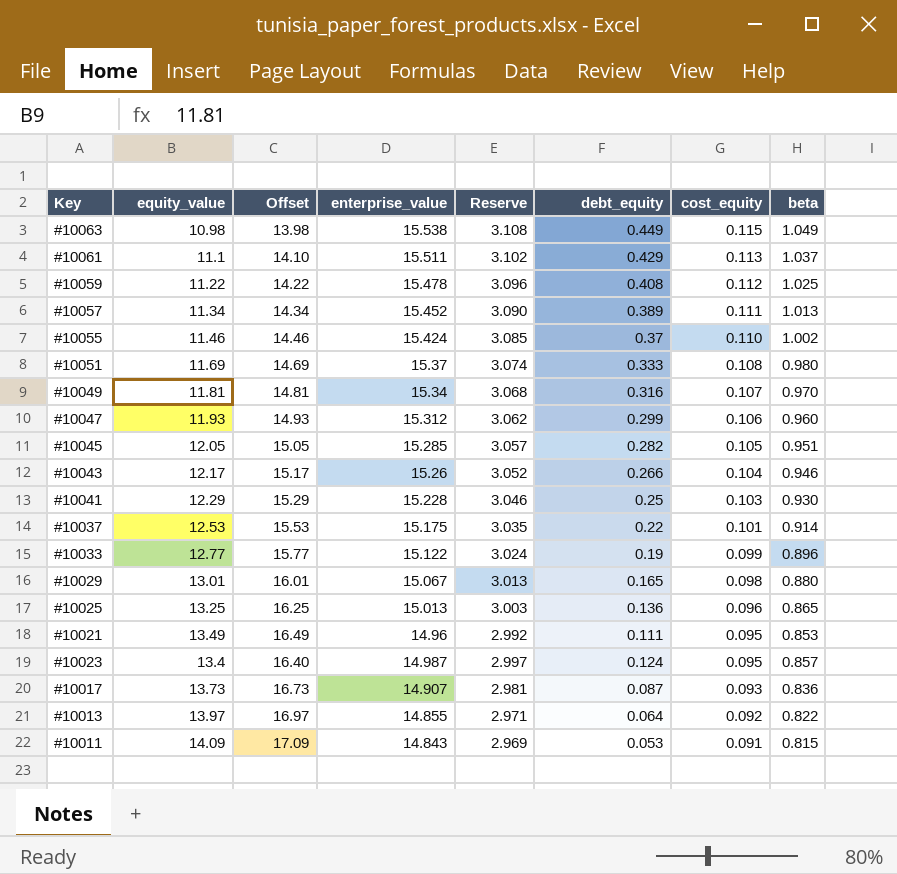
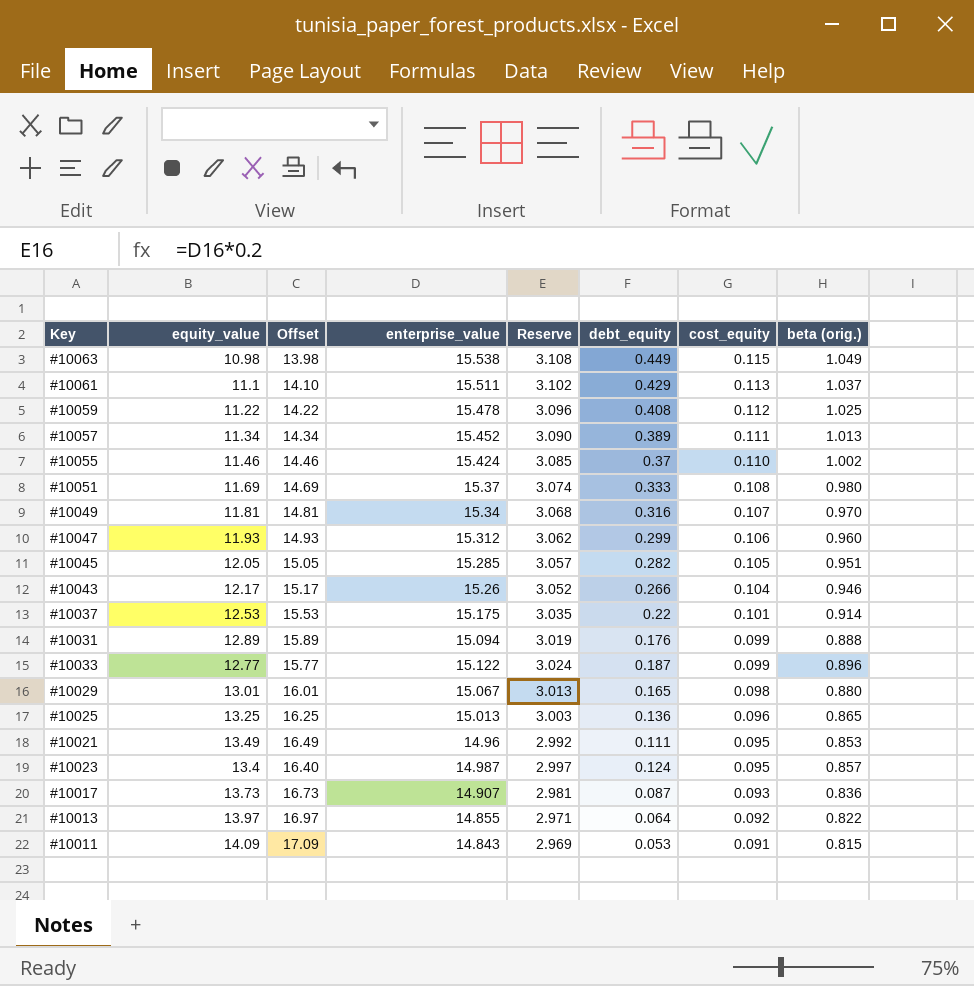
column name: beta -> beta (orig.)
row #10041: 12.29 | 15.29 | 15.228 | 3.046 | 0.25 | 0.103 | 0.930 -> none
row #10031: none -> 12.89 | 15.89 | 15.094 | 3.019 | 0.176 | 0.099 | 0.888
#10033 | debt_equity: 0.19 -> 0.187

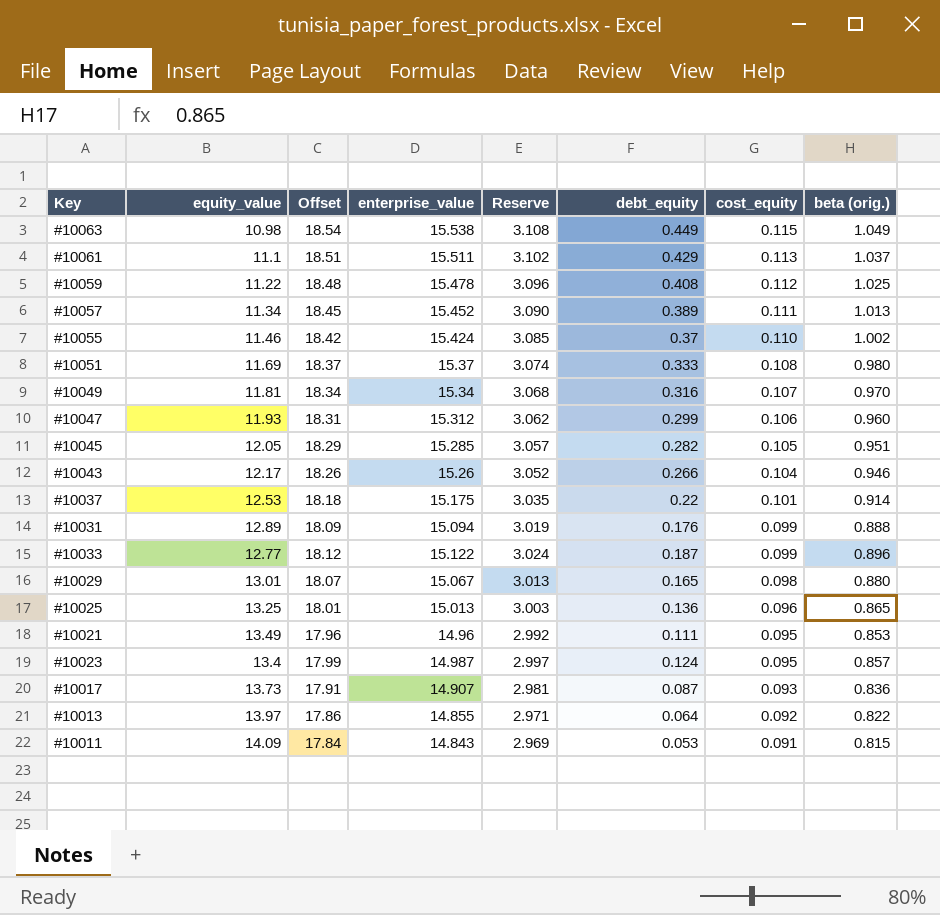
column Offset | formula: [equity_value] + 3 -> [enterprise_value] + 3

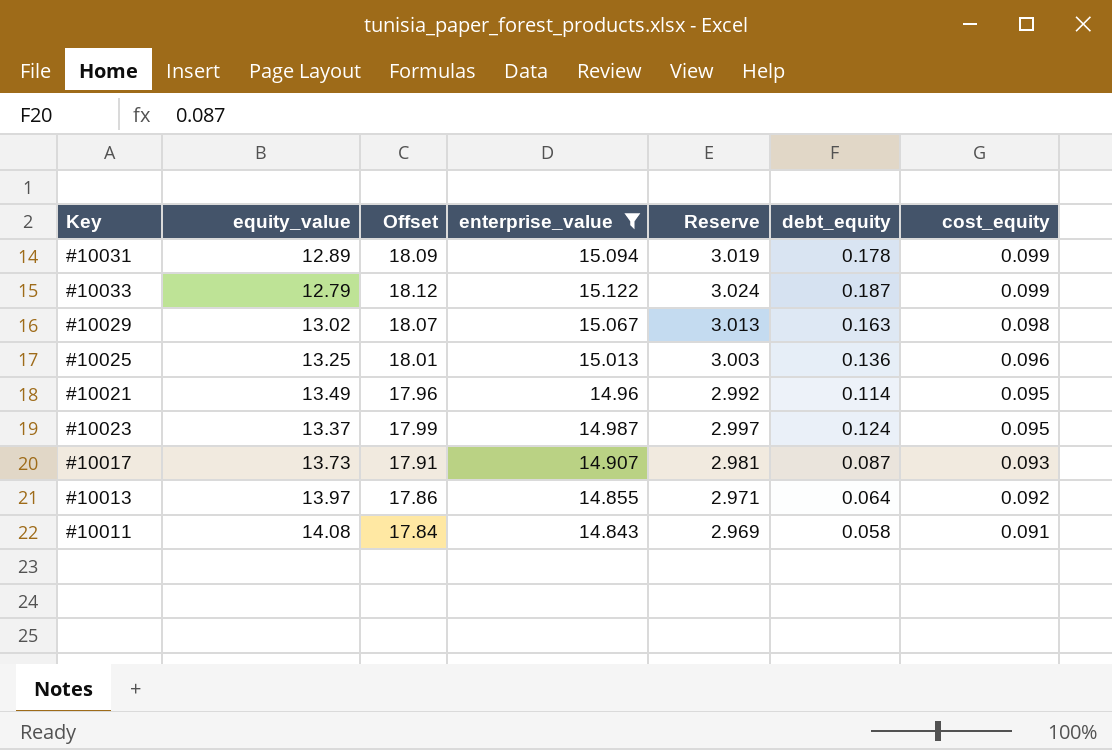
filter: none -> enterprise_value <= 15.122
column beta (orig.) | position: 8 -> none
#10031 | debt_equity: 0.176 -> 0.178
#10033 | equity_value: 12.77 -> 12.79
#10029 | equity_value: 13.01 -> 13.02
#10029 | debt_equity: 0.165 -> 0.163
#10021 | debt_equity: 0.111 -> 0.114
#10023 | equity_value: 13.4 -> 13.37
#10011 | equity_value: 14.09 -> 14.08
#10011 | debt_equity: 0.053 -> 0.058

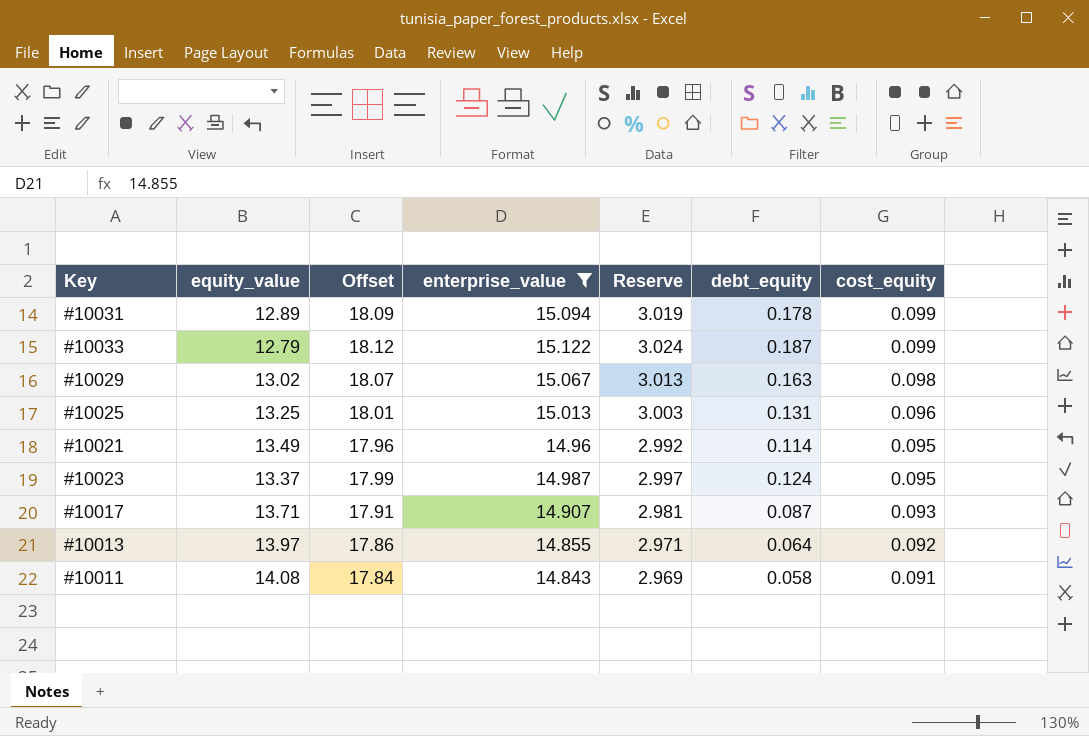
#10025 | debt_equity: 0.136 -> 0.131
#10017 | equity_value: 13.73 -> 13.71

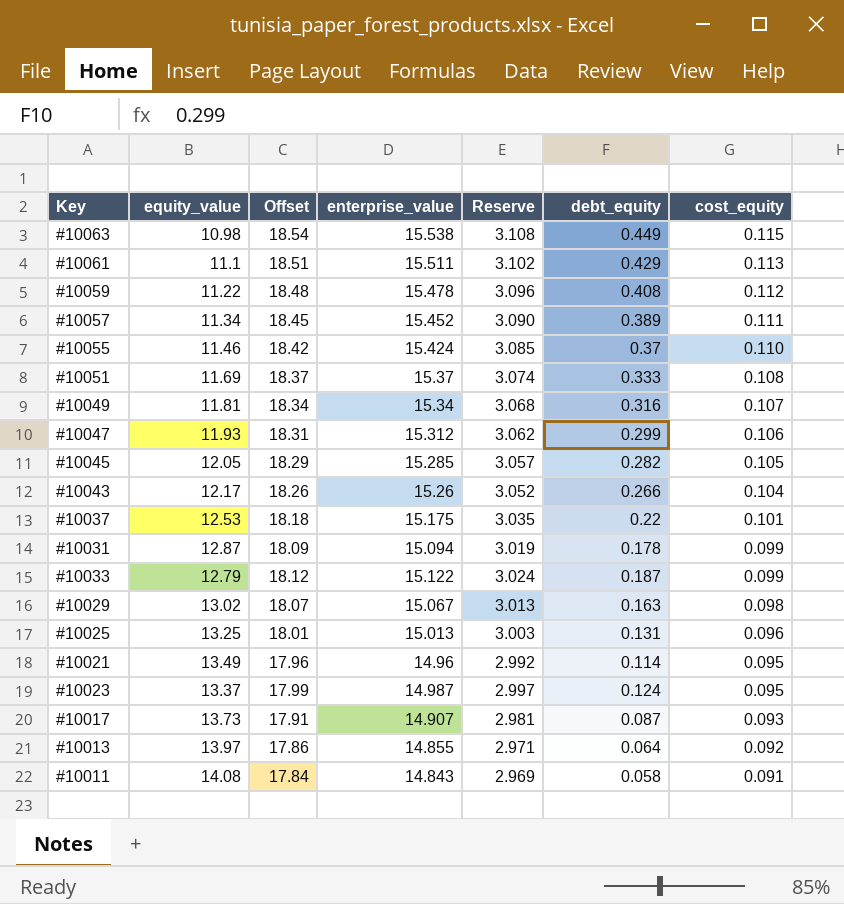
filter: enterprise_value <= 15.122 -> none
#10031 | equity_value: 12.89 -> 12.87
#10017 | equity_value: 13.71 -> 13.73

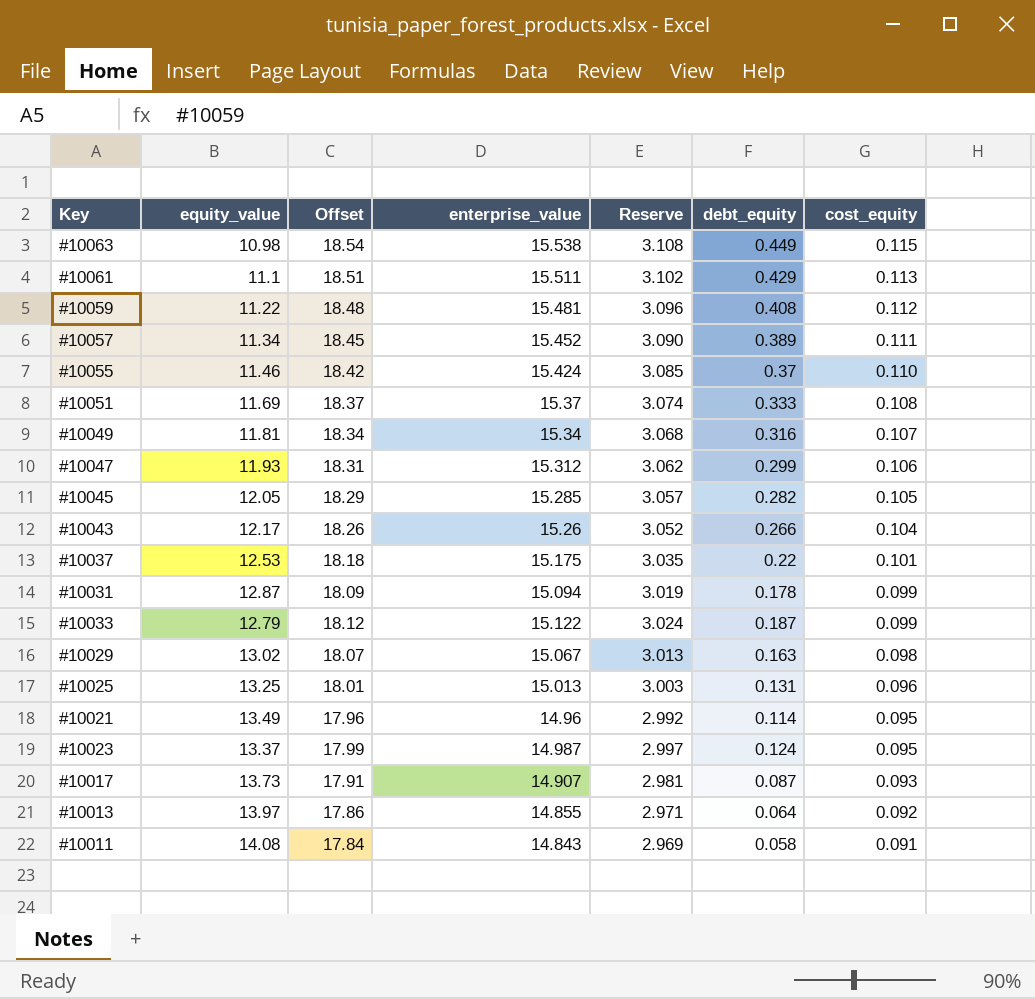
#10059 | enterprise_value: 15.478 -> 15.481

